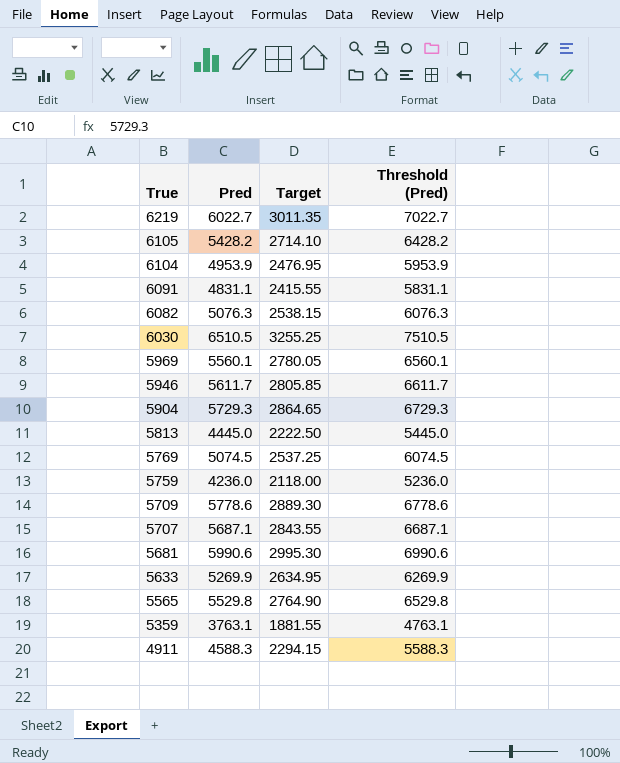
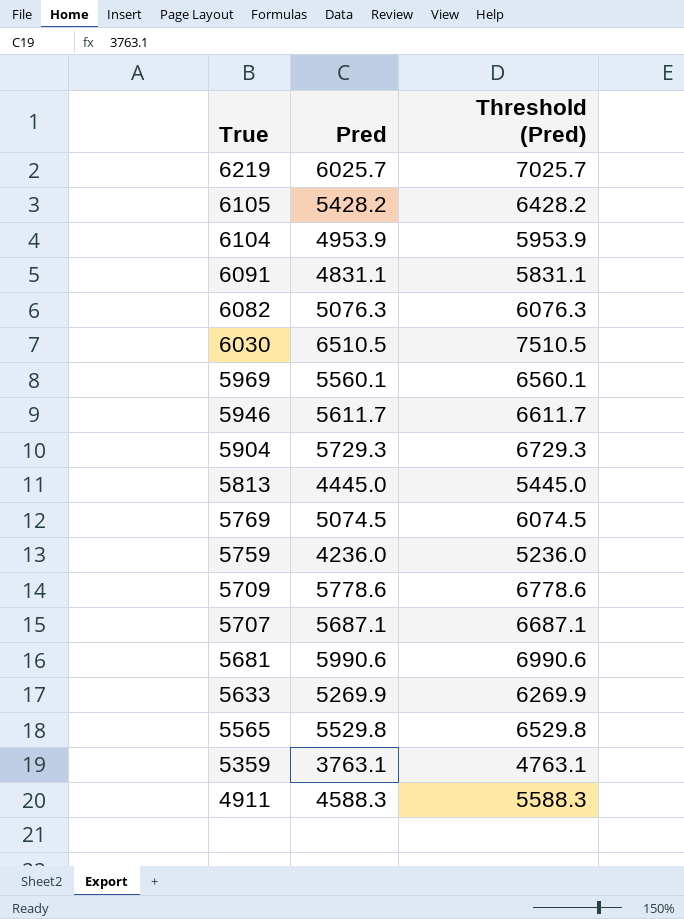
column Target | formula: [Pred] * 0.5 -> none
6219 | Pred: 6022.7 -> 6025.7
6219 | Threshold (Pred): 7022.7 -> 7025.7

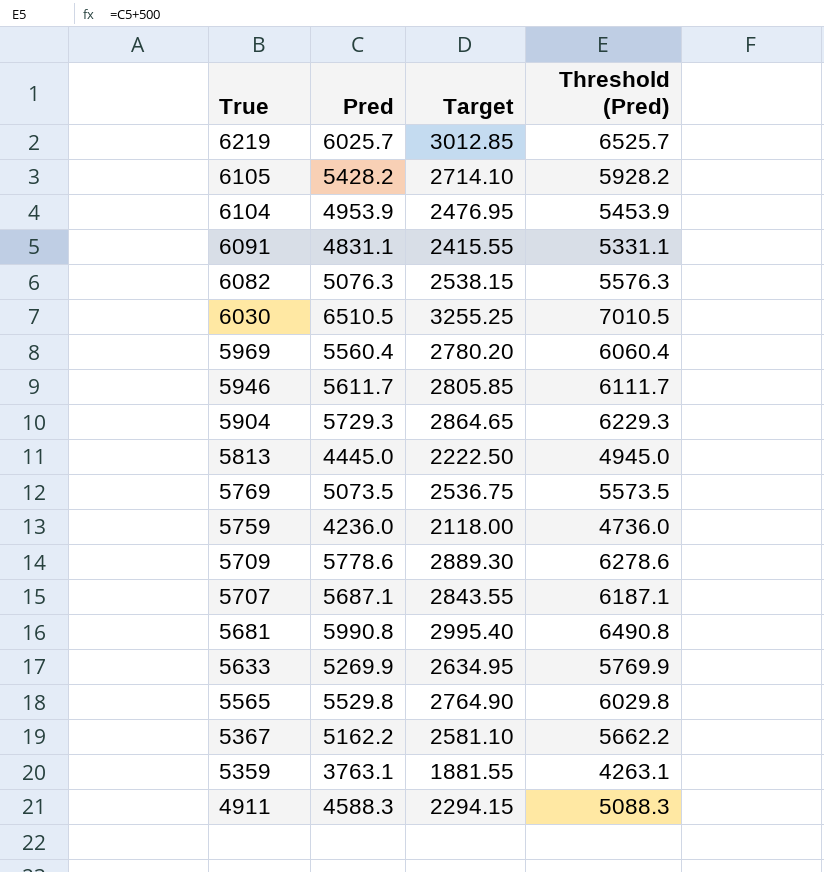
column Target | formula: none -> [Pred] * 0.5
column Threshold (Pred) | formula: [Pred] + 1000 -> [Pred] + 500
5969 | Pred: 5560.1 -> 5560.4
5769 | Pred: 5074.5 -> 5073.5
5681 | Pred: 5990.6 -> 5990.8
row 5367: none -> 5162.2 | 2581.10 | 5662.2

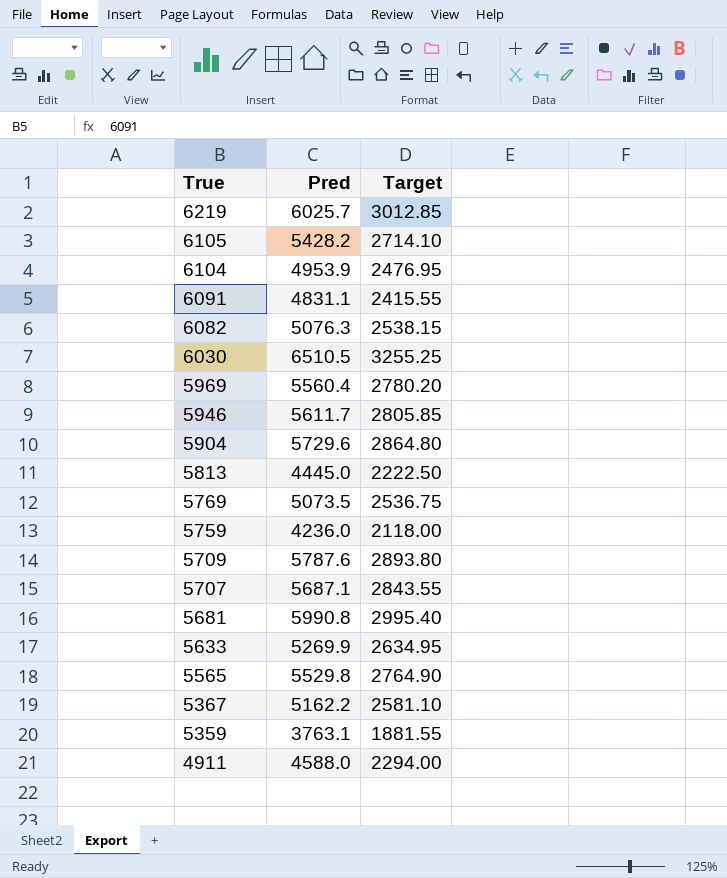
column Threshold (Pred) | formula: [Pred] + 500 -> none
5904 | Pred: 5729.3 -> 5729.6
5904 | Target: 2864.65 -> 2864.80
5709 | Pred: 5778.6 -> 5787.6
5709 | Target: 2889.30 -> 2893.80
4911 | Pred: 4588.3 -> 4588.0
4911 | Target: 2294.15 -> 2294.00

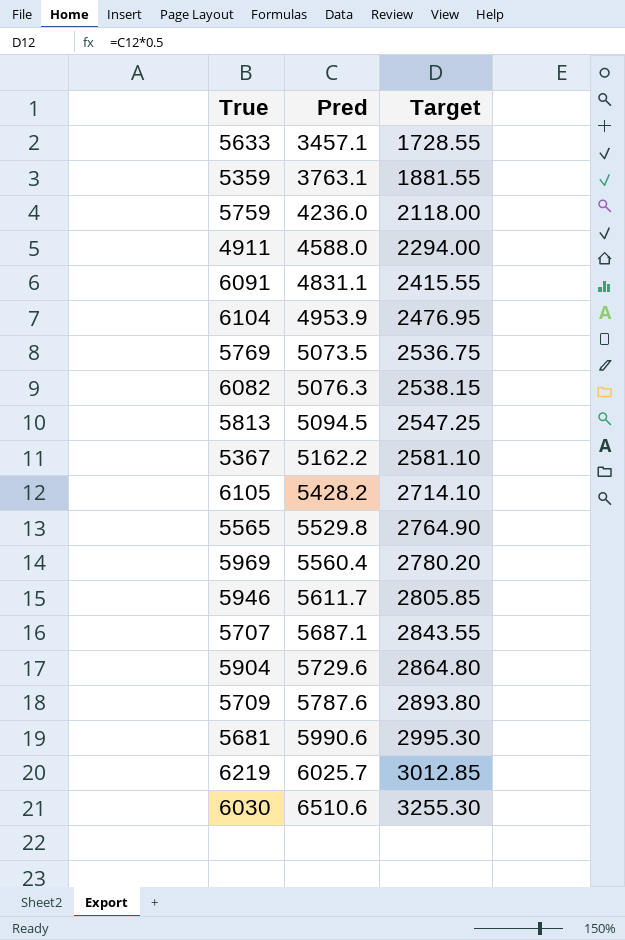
row order: True descending -> Pred ascending
5633 | Pred: 5269.9 -> 3457.1
5633 | Target: 2634.95 -> 1728.55
5813 | Pred: 4445.0 -> 5094.5
5813 | Target: 2222.50 -> 2547.25
5681 | Pred: 5990.8 -> 5990.6
5681 | Target: 2995.40 -> 2995.30
6030 | Pred: 6510.5 -> 6510.6
6030 | Target: 3255.25 -> 3255.30

